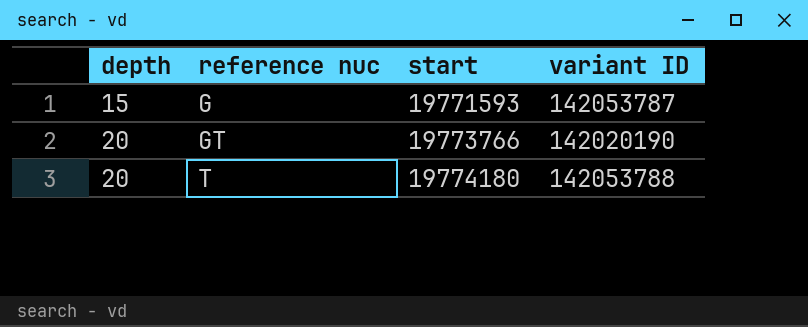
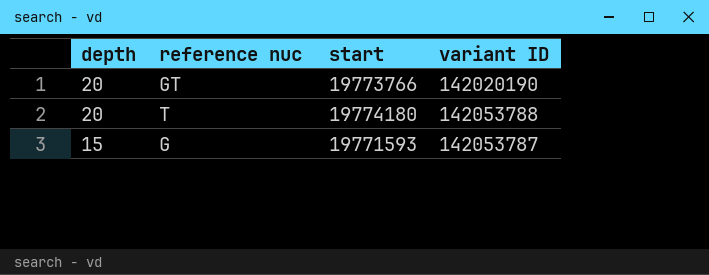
row order: depth ascending -> depth descending

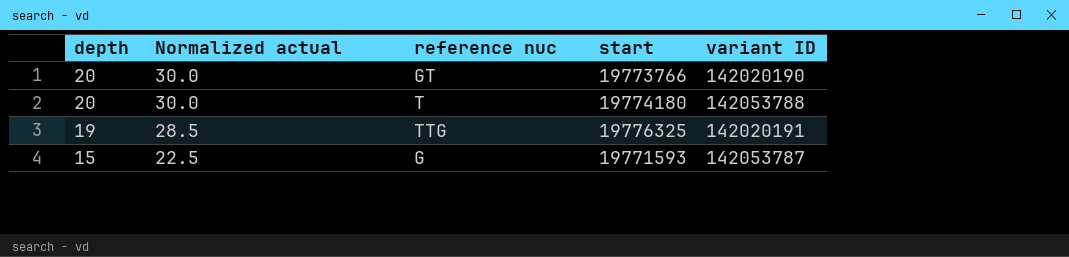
column Normalized actual | formula: none -> [depth] * 1.5
row TTG: none -> 19 | 28.5 | 19776325 | 142020191

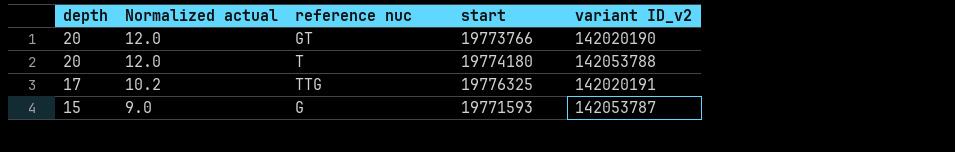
column Normalized actual | formula: [depth] * 1.5 -> [depth] * 0.6
column name: variant ID -> variant ID_v2
TTG | depth: 19 -> 17

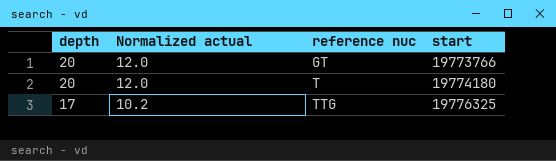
column variant ID_v2 | position: 5 -> none
row G: 15 | 9.0 | 19771593 | 142053787 -> none

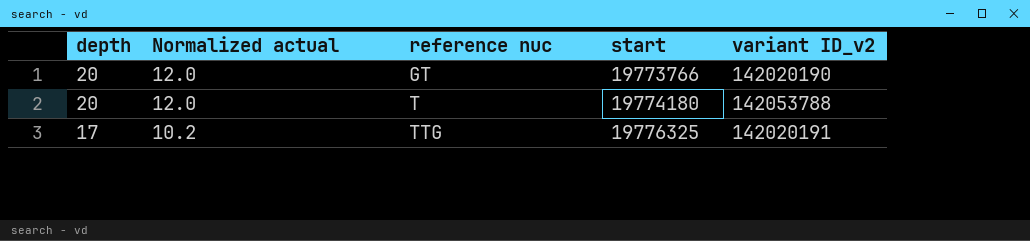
column variant ID_v2 | position: none -> 5

